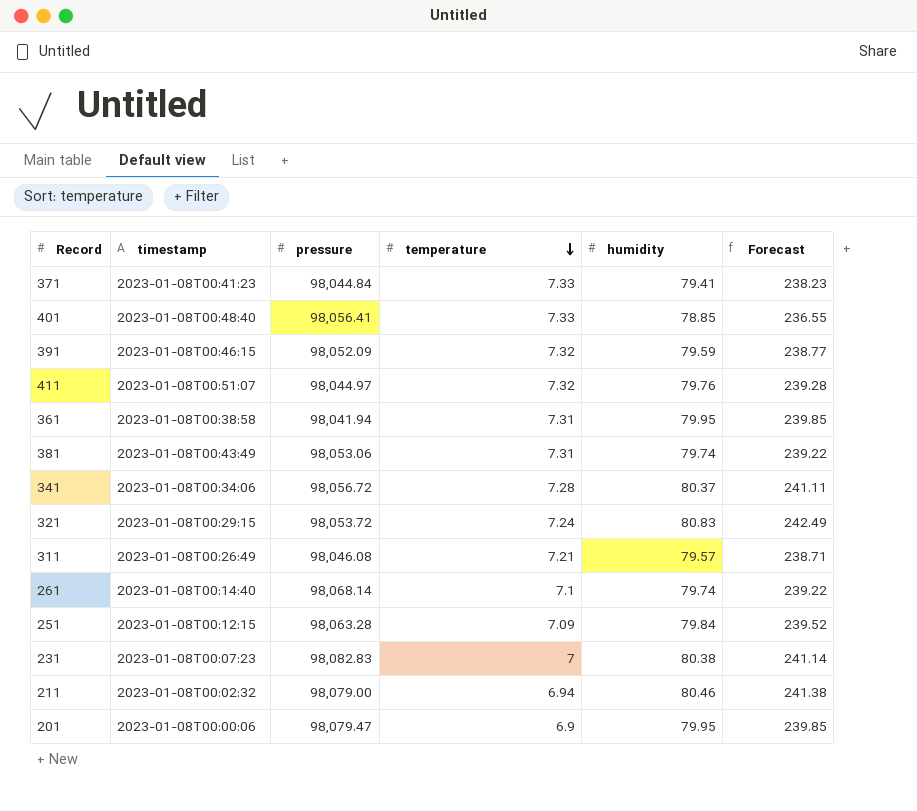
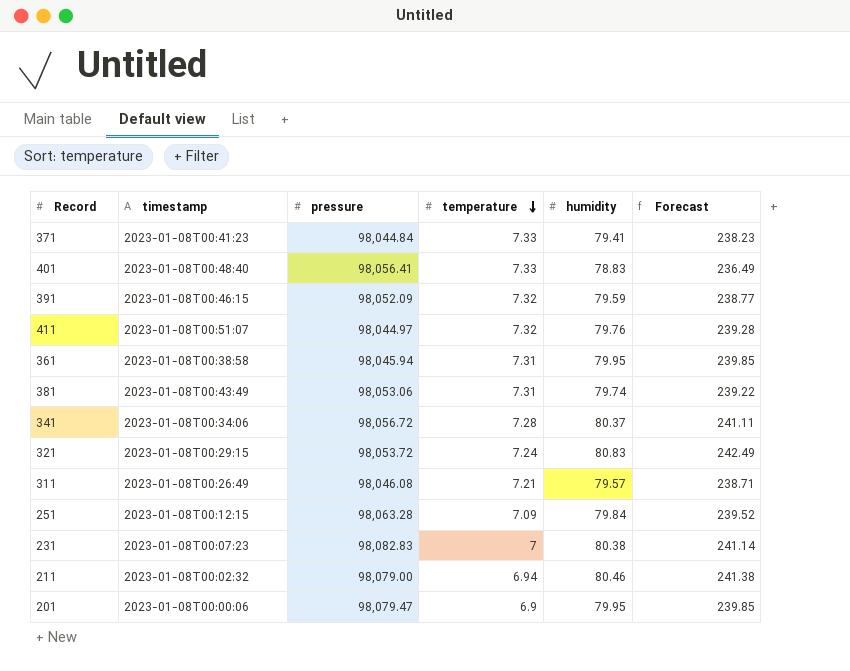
row 261: 2023-01-08T00:14:40 | 98,068.14 | 7.1 | 79.74 | 239.22 -> none
401 | humidity: 78.85 -> 78.83
401 | Forecast: 236.55 -> 236.49
361 | pressure: 98,041.94 -> 98,045.94

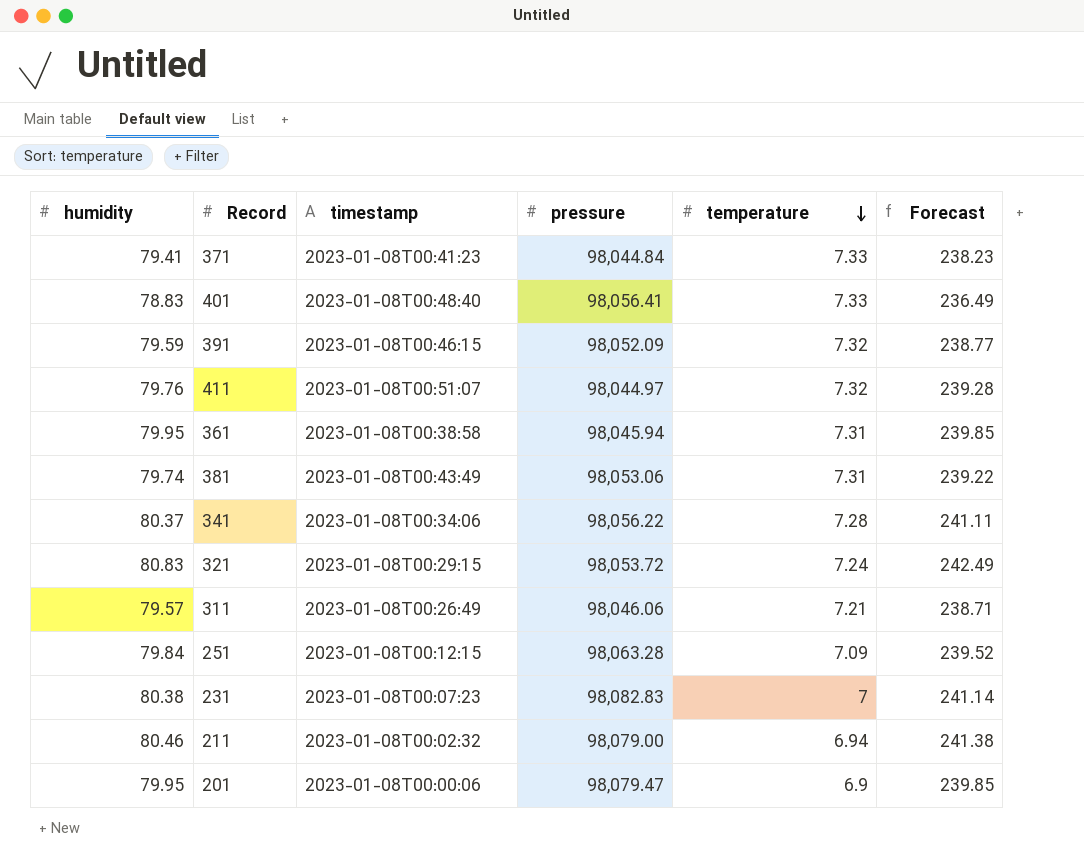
column humidity | position: 5 -> 1
341 | pressure: 98,056.72 -> 98,056.22
311 | pressure: 98,046.08 -> 98,046.06

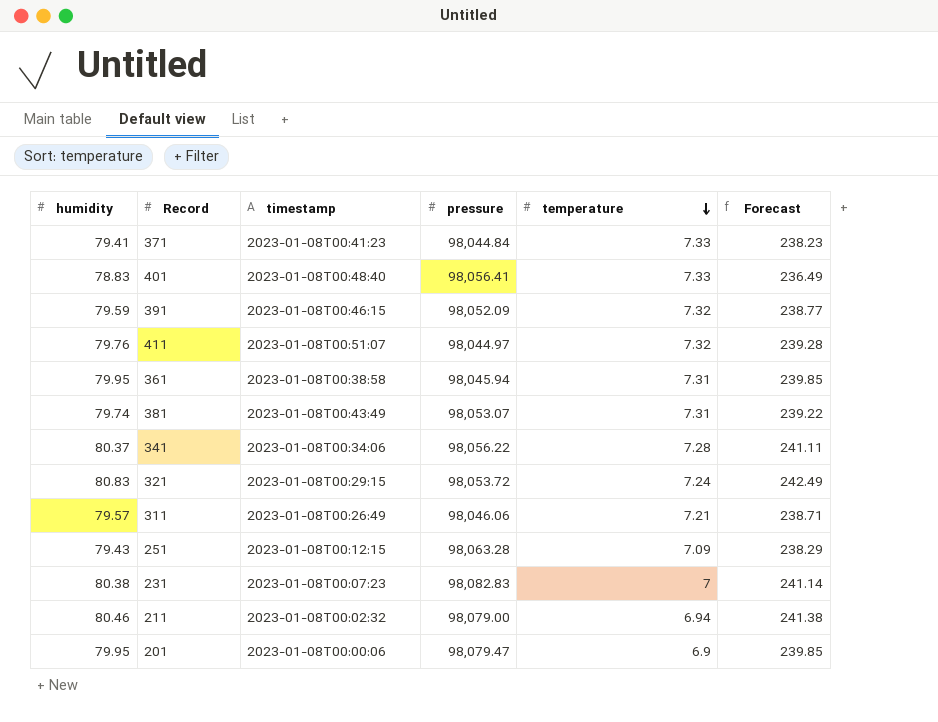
381 | pressure: 98,053.06 -> 98,053.07
251 | humidity: 79.84 -> 79.43
251 | Forecast: 239.52 -> 238.29

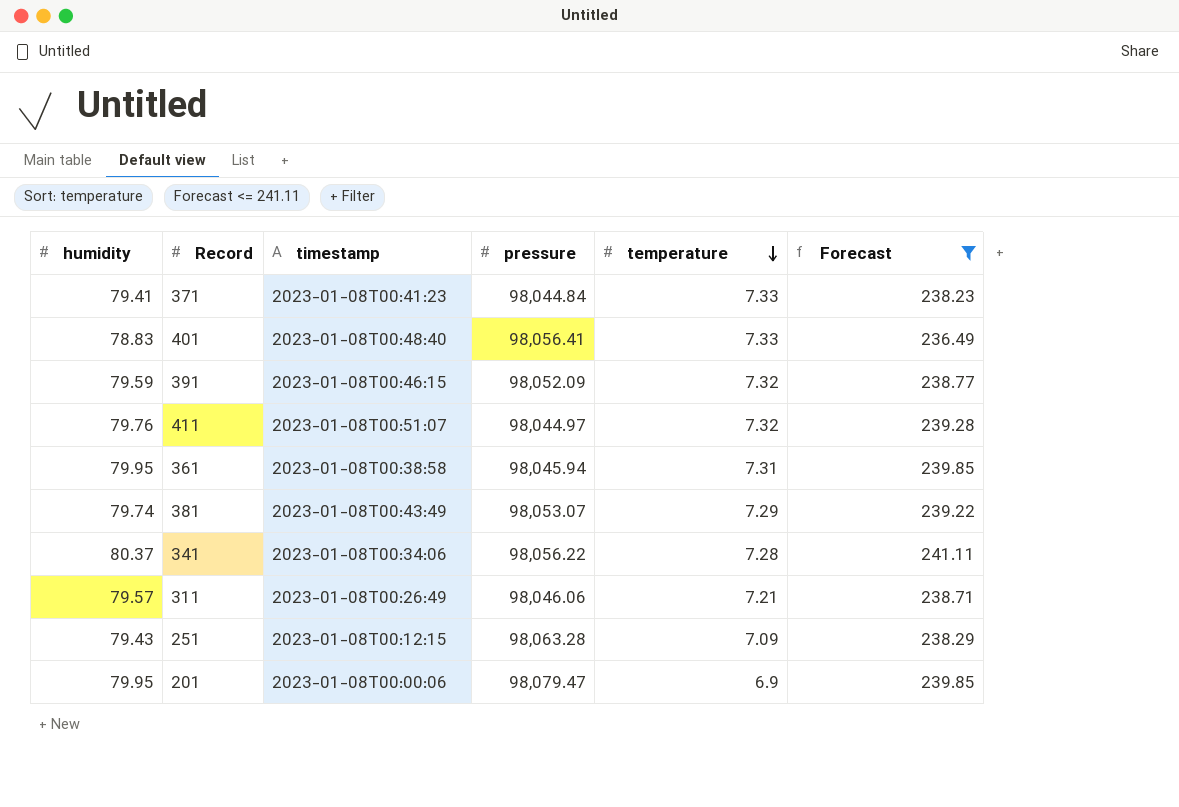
filter: none -> Forecast <= 241.11
381 | temperature: 7.31 -> 7.29

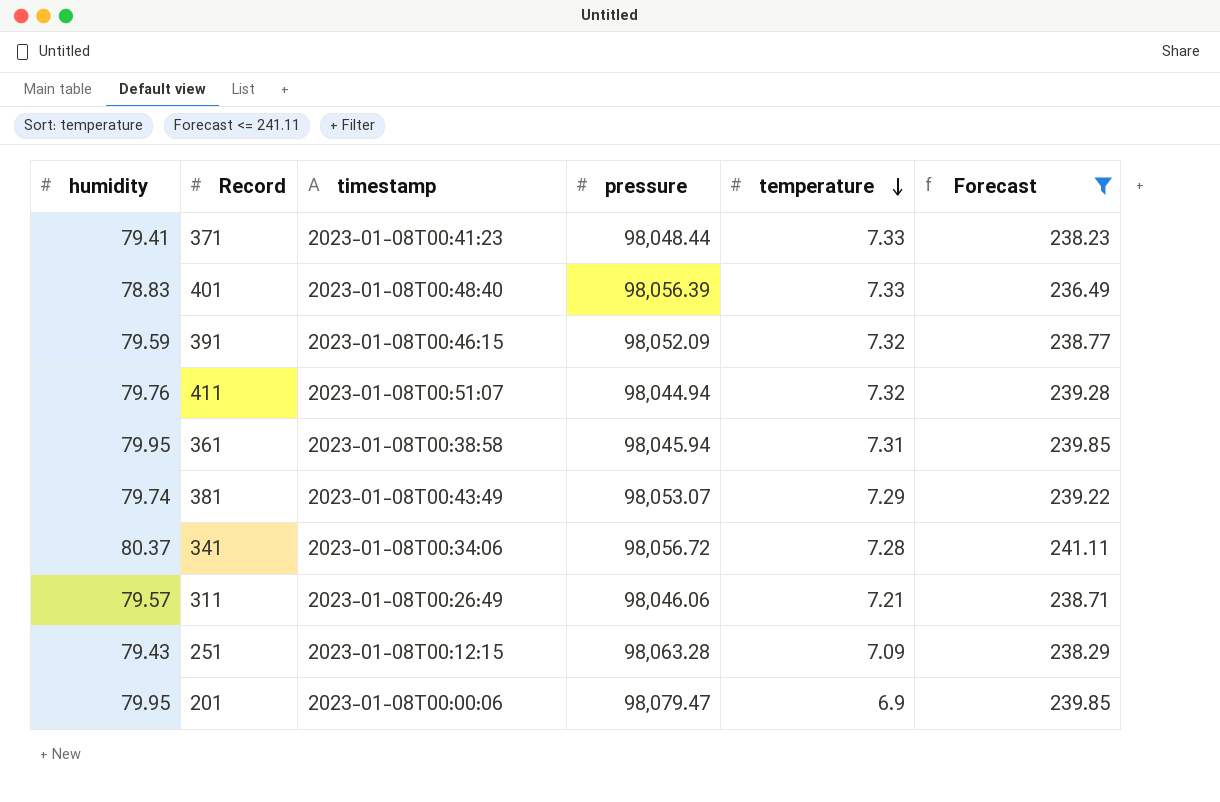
371 | pressure: 98,044.84 -> 98,048.44
401 | pressure: 98,056.41 -> 98,056.39
411 | pressure: 98,044.97 -> 98,044.94
341 | pressure: 98,056.22 -> 98,056.72

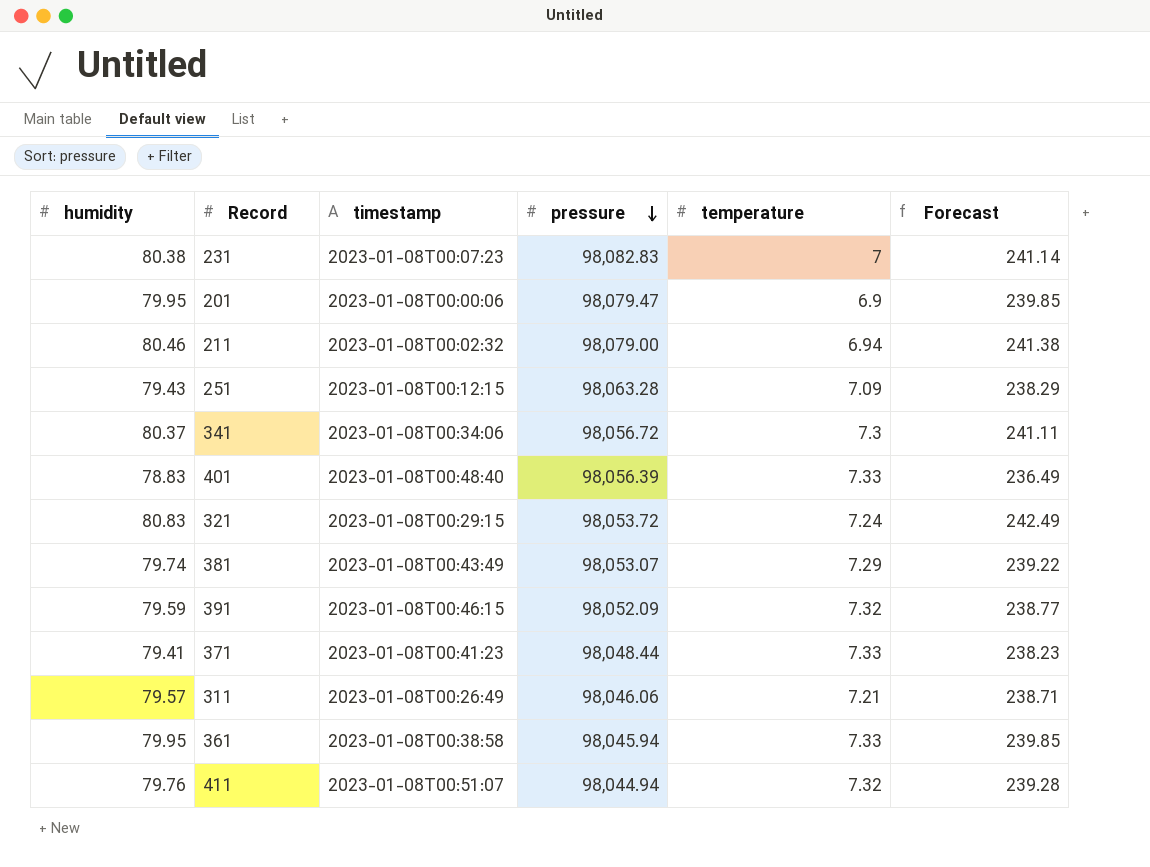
filter: Forecast <= 241.11 -> none
row order: temperature descending -> pressure descending
341 | temperature: 7.28 -> 7.3
361 | temperature: 7.31 -> 7.33

